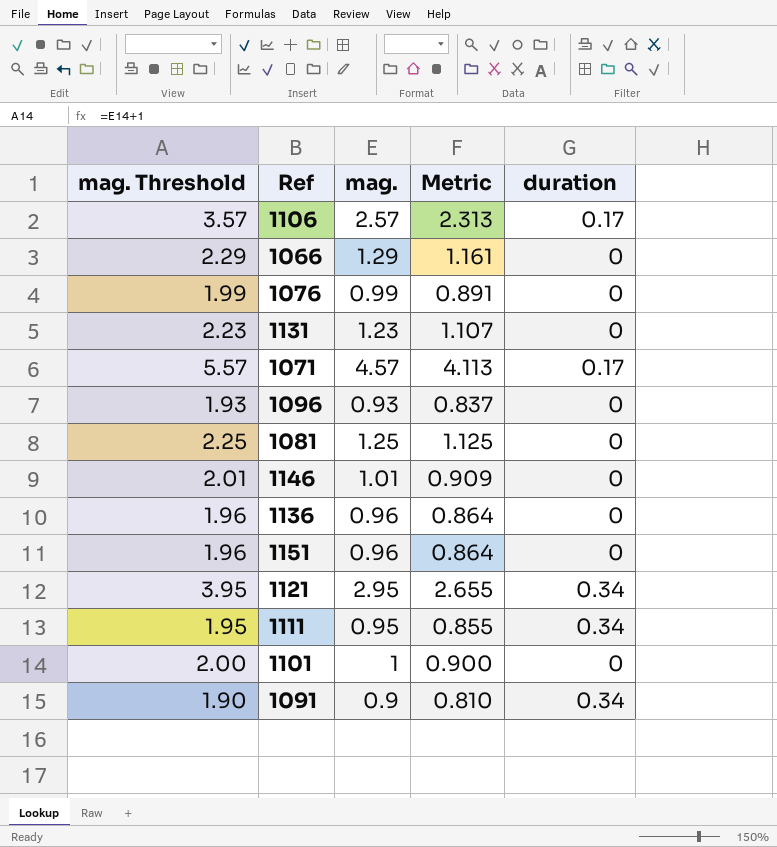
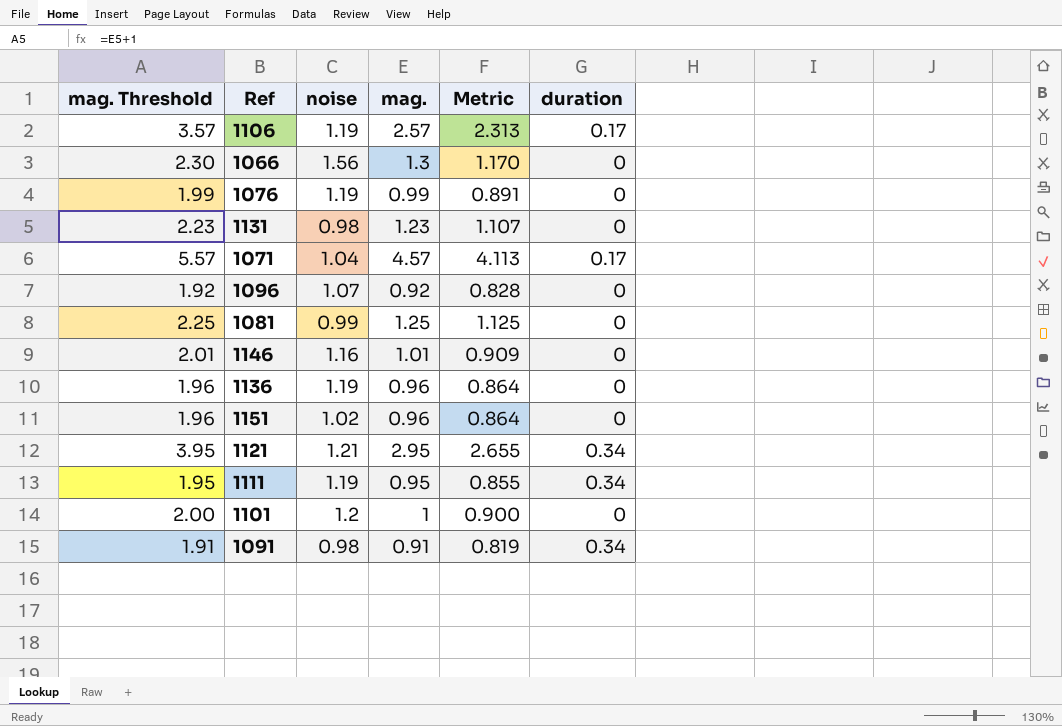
column noise | position: none -> 3
1066 | mag. Threshold: 2.29 -> 2.30
1066 | mag.: 1.29 -> 1.3
1066 | Metric: 1.161 -> 1.170
1096 | mag. Threshold: 1.93 -> 1.92
1096 | mag.: 0.93 -> 0.92
1096 | Metric: 0.837 -> 0.828
1091 | mag. Threshold: 1.90 -> 1.91
1091 | mag.: 0.9 -> 0.91
1091 | Metric: 0.810 -> 0.819

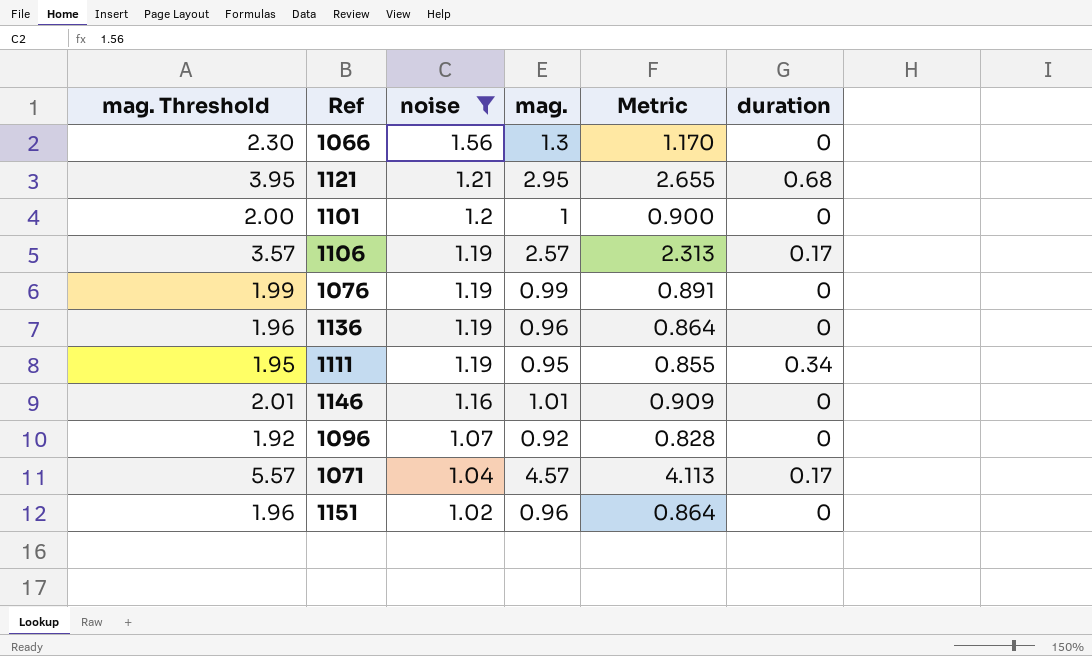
filter: none -> noise >= 1.02
row order: none -> noise descending
1121 | duration: 0.34 -> 0.68

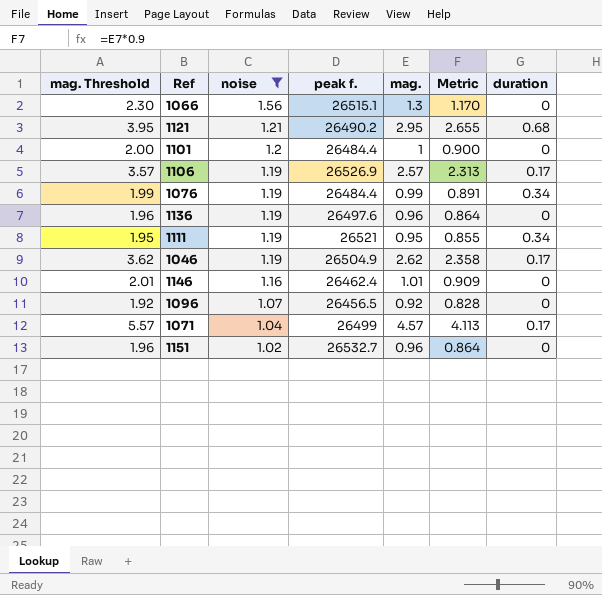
column peak f. | position: none -> 4
1076 | duration: 0 -> 0.34
row 1046: none -> 3.62 | 1.19 | 26504.9 | 2.62 | 2.358 | 0.17

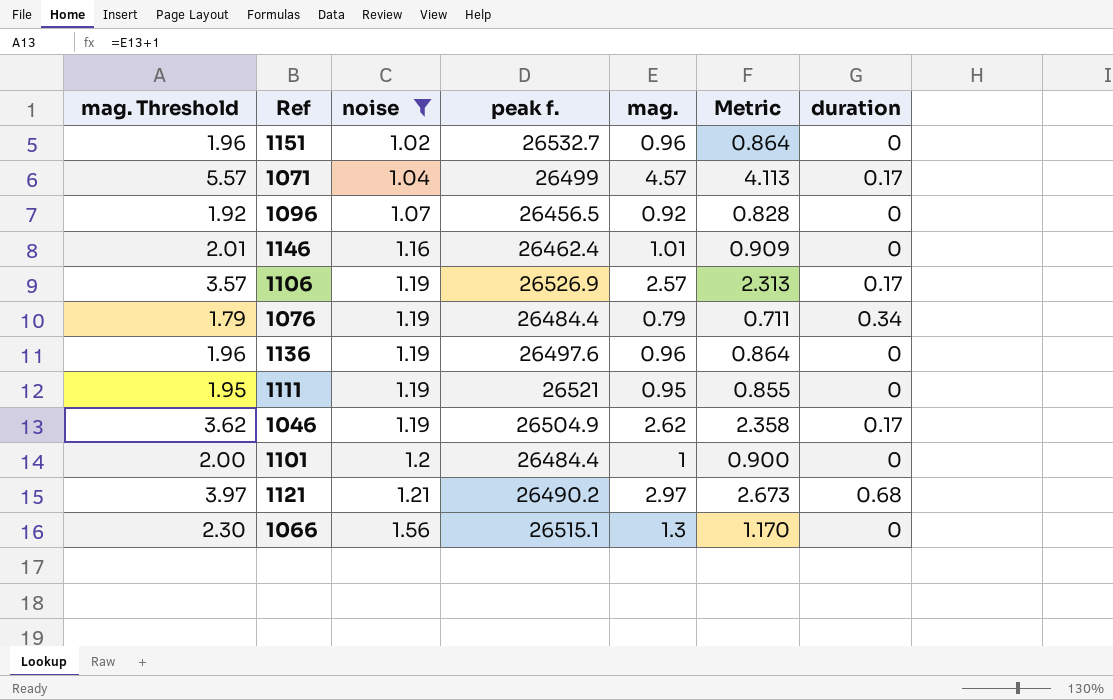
row order: noise descending -> noise ascending
1076 | mag. Threshold: 1.99 -> 1.79
1076 | mag.: 0.99 -> 0.79
1076 | Metric: 0.891 -> 0.711
1111 | duration: 0.34 -> 0
1121 | mag. Threshold: 3.95 -> 3.97
1121 | mag.: 2.95 -> 2.97
1121 | Metric: 2.655 -> 2.673

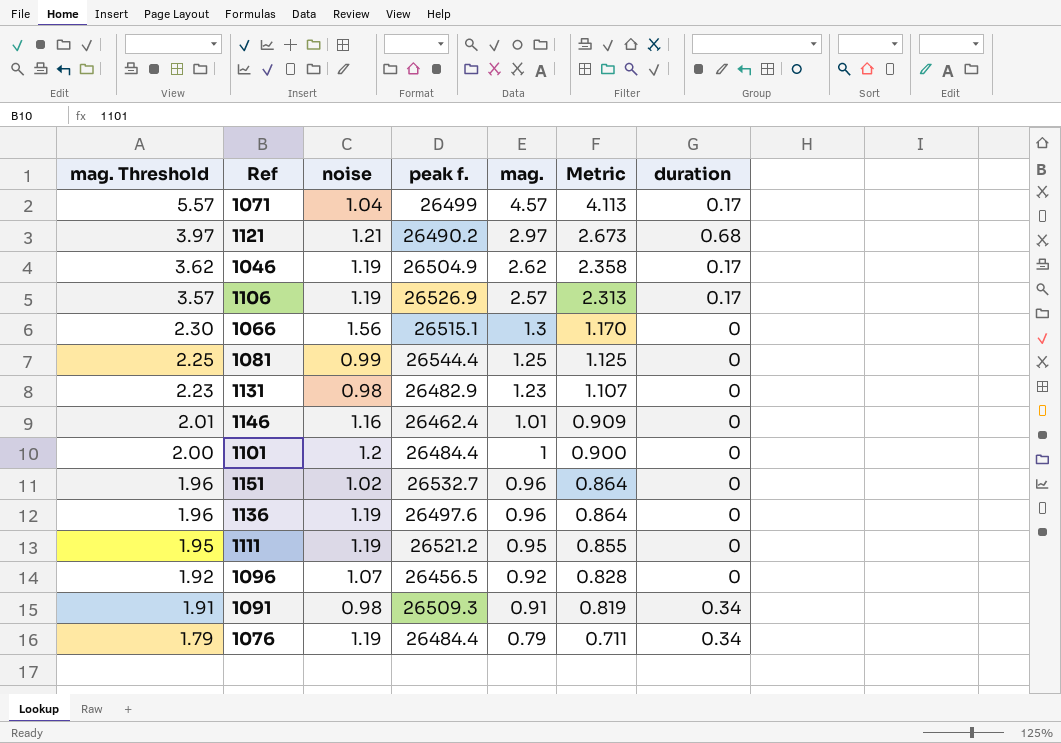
filter: noise >= 1.02 -> none
row order: noise ascending -> mag. Threshold descending
1111 | peak f.: 26521 -> 26521.2

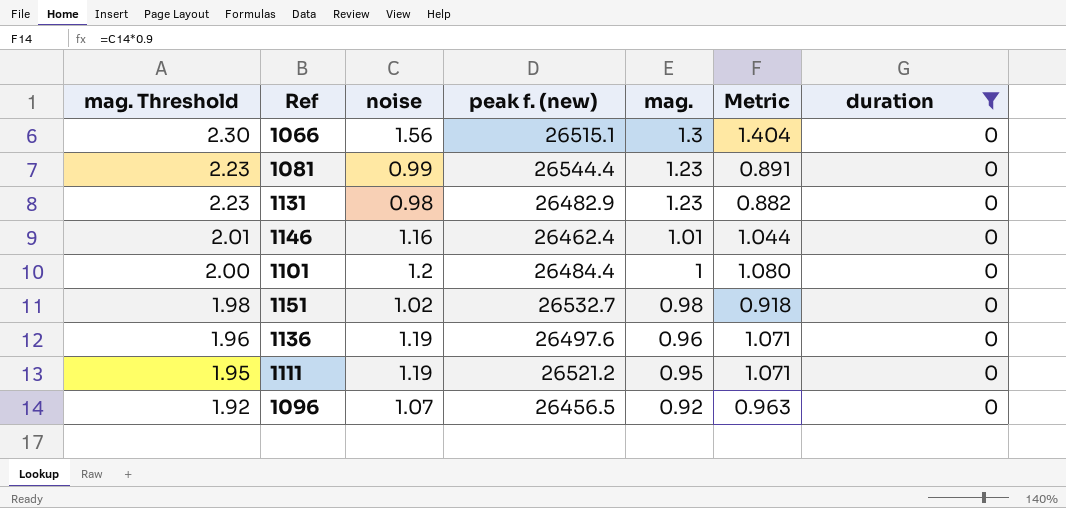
filter: none -> duration = 0
column name: peak f. -> peak f. (new)
column Metric | formula: [mag.] * 0.9 -> [noise] * 0.9
1081 | mag. Threshold: 2.25 -> 2.23
1081 | mag.: 1.25 -> 1.23
1151 | mag. Threshold: 1.96 -> 1.98
1151 | mag.: 0.96 -> 0.98

